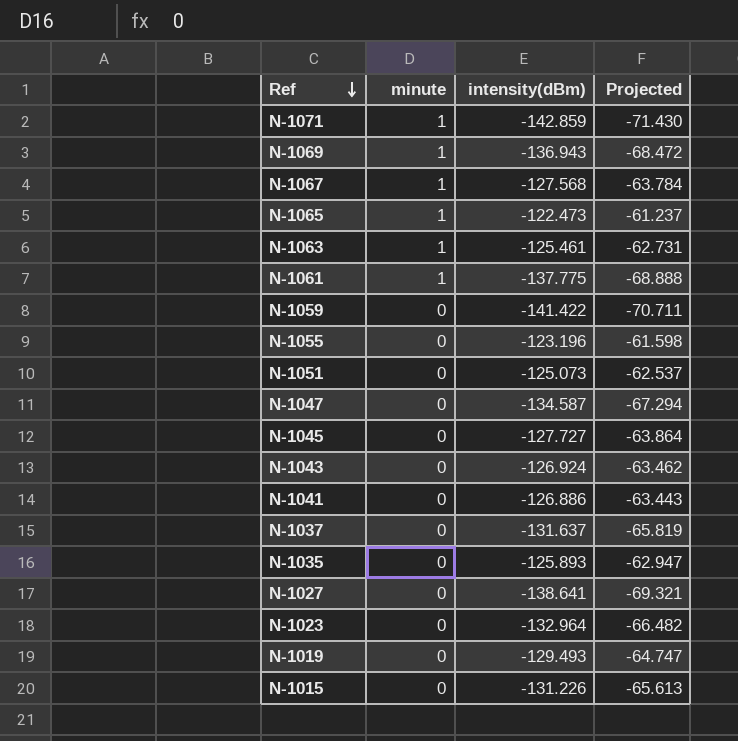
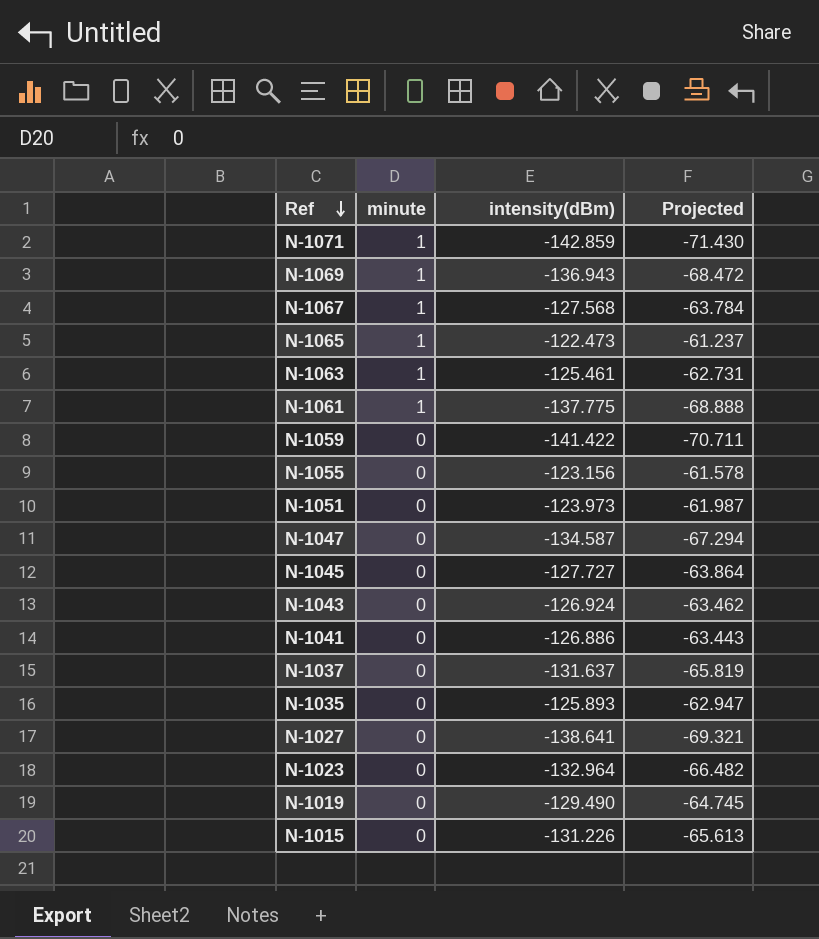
N-1055 | intensity(dBm): -123.196 -> -123.156
N-1055 | Projected: -61.598 -> -61.578
N-1051 | intensity(dBm): -125.073 -> -123.973
N-1051 | Projected: -62.537 -> -61.987
N-1019 | intensity(dBm): -129.493 -> -129.490
N-1019 | Projected: -64.747 -> -64.745

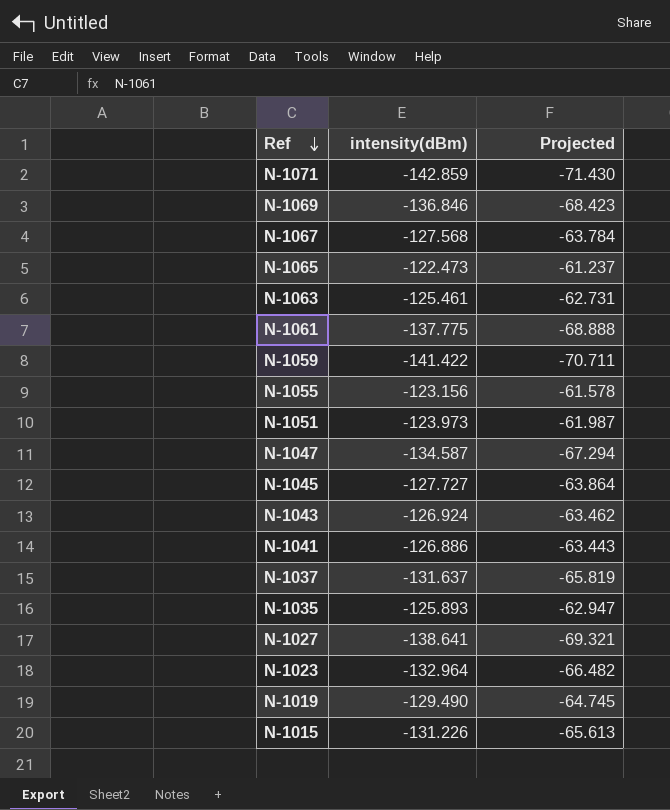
column minute | position: 2 -> none
N-1069 | intensity(dBm): -136.943 -> -136.846
N-1069 | Projected: -68.472 -> -68.423

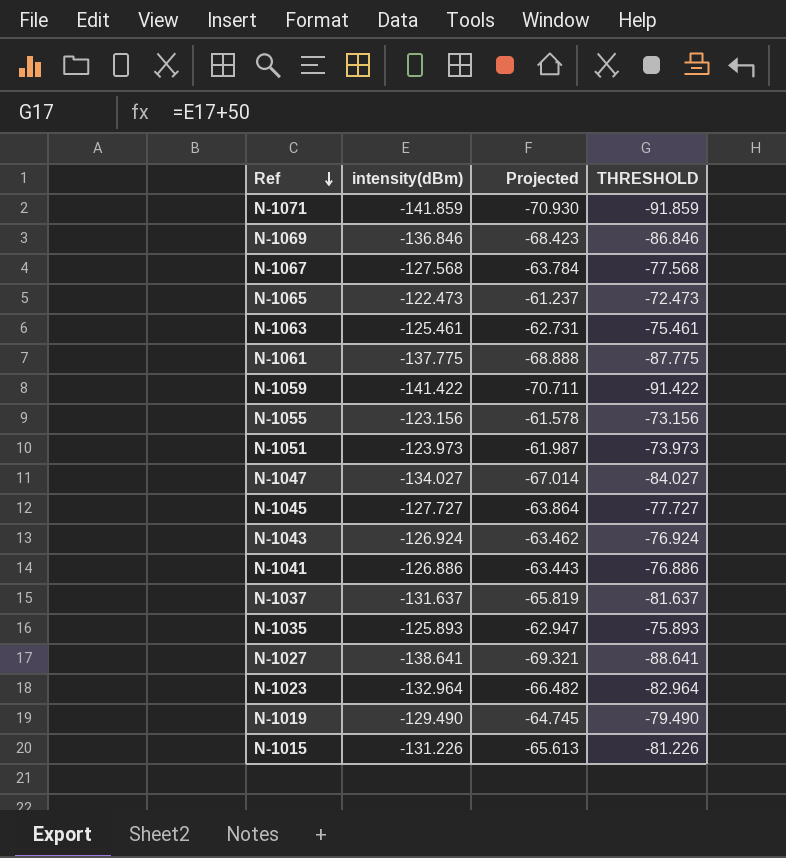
column THRESHOLD | formula: none -> [intensity(dBm)] + 50
N-1071 | intensity(dBm): -142.859 -> -141.859
N-1071 | Projected: -71.430 -> -70.930
N-1047 | intensity(dBm): -134.587 -> -134.027
N-1047 | Projected: -67.294 -> -67.014

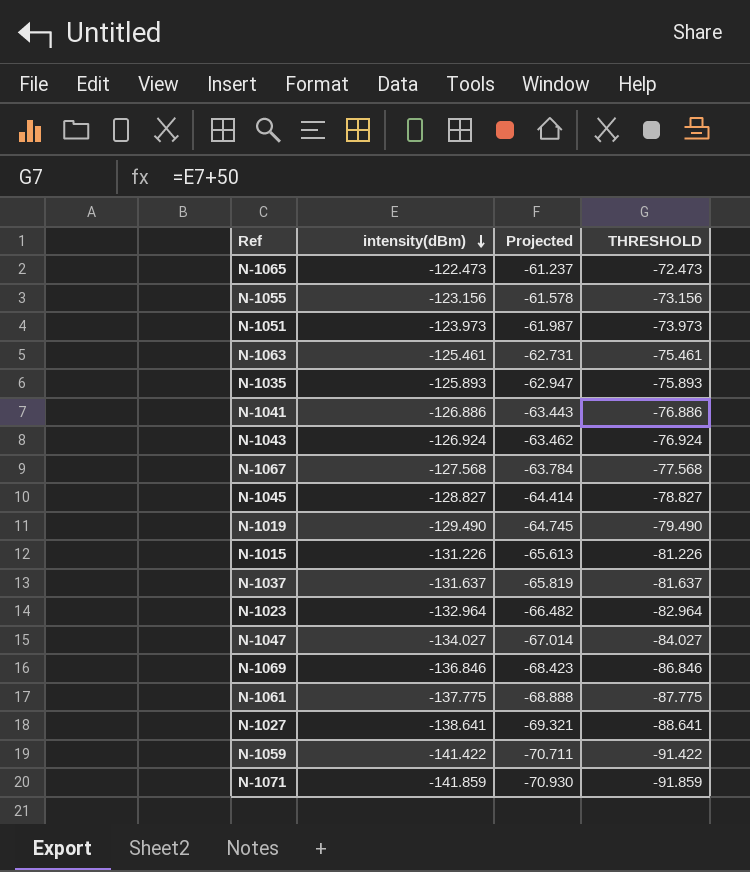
row order: Ref descending -> intensity(dBm) descending
N-1045 | intensity(dBm): -127.727 -> -128.827
N-1045 | Projected: -63.864 -> -64.414
N-1045 | THRESHOLD: -77.727 -> -78.827

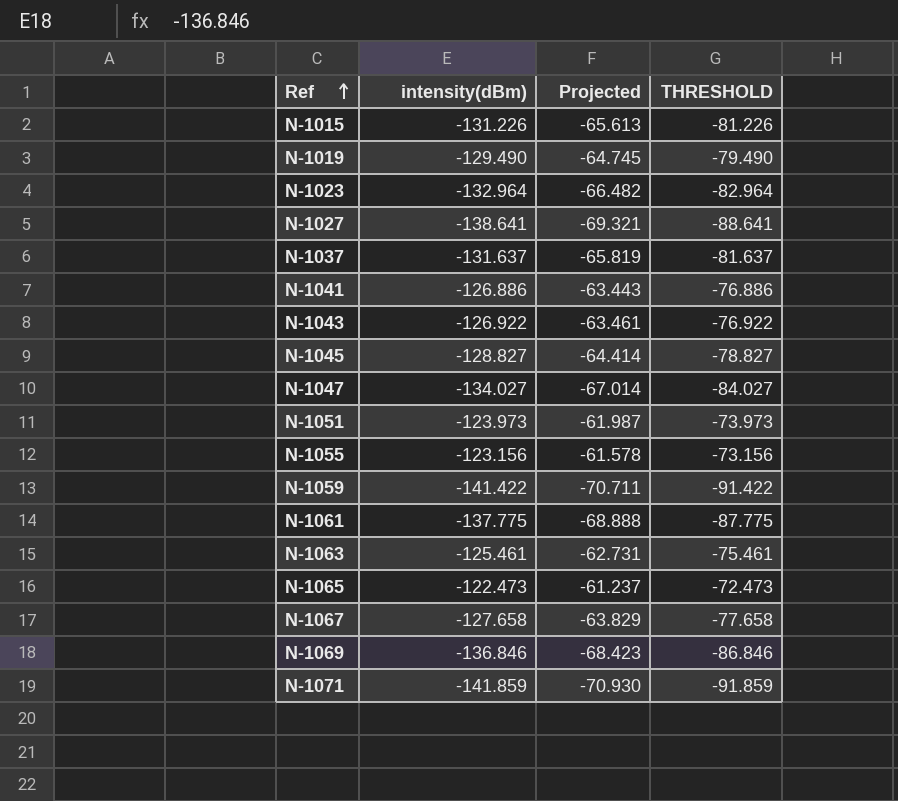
row order: intensity(dBm) descending -> Ref ascending
row N-1035: -125.893 | -62.947 | -75.893 -> none
N-1043 | intensity(dBm): -126.924 -> -126.922
N-1043 | Projected: -63.462 -> -63.461
N-1043 | THRESHOLD: -76.924 -> -76.922
N-1067 | intensity(dBm): -127.568 -> -127.658
N-1067 | Projected: -63.784 -> -63.829
N-1067 | THRESHOLD: -77.568 -> -77.658

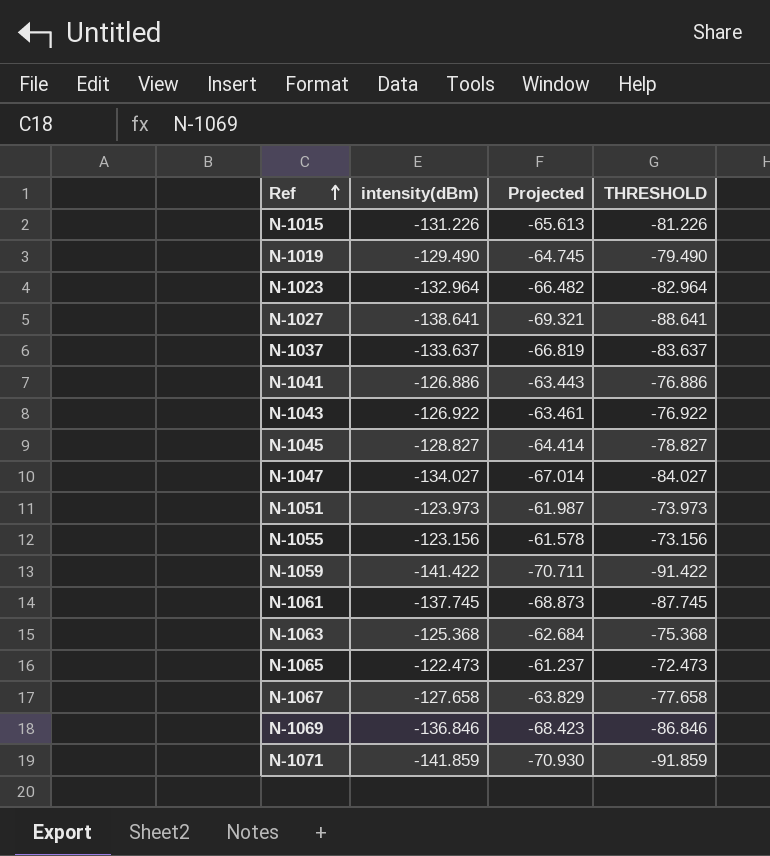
N-1037 | intensity(dBm): -131.637 -> -133.637
N-1037 | Projected: -65.819 -> -66.819
N-1037 | THRESHOLD: -81.637 -> -83.637
N-1061 | intensity(dBm): -137.775 -> -137.745
N-1061 | Projected: -68.888 -> -68.873
N-1061 | THRESHOLD: -87.775 -> -87.745
N-1063 | intensity(dBm): -125.461 -> -125.368
N-1063 | Projected: -62.731 -> -62.684
N-1063 | THRESHOLD: -75.461 -> -75.368

